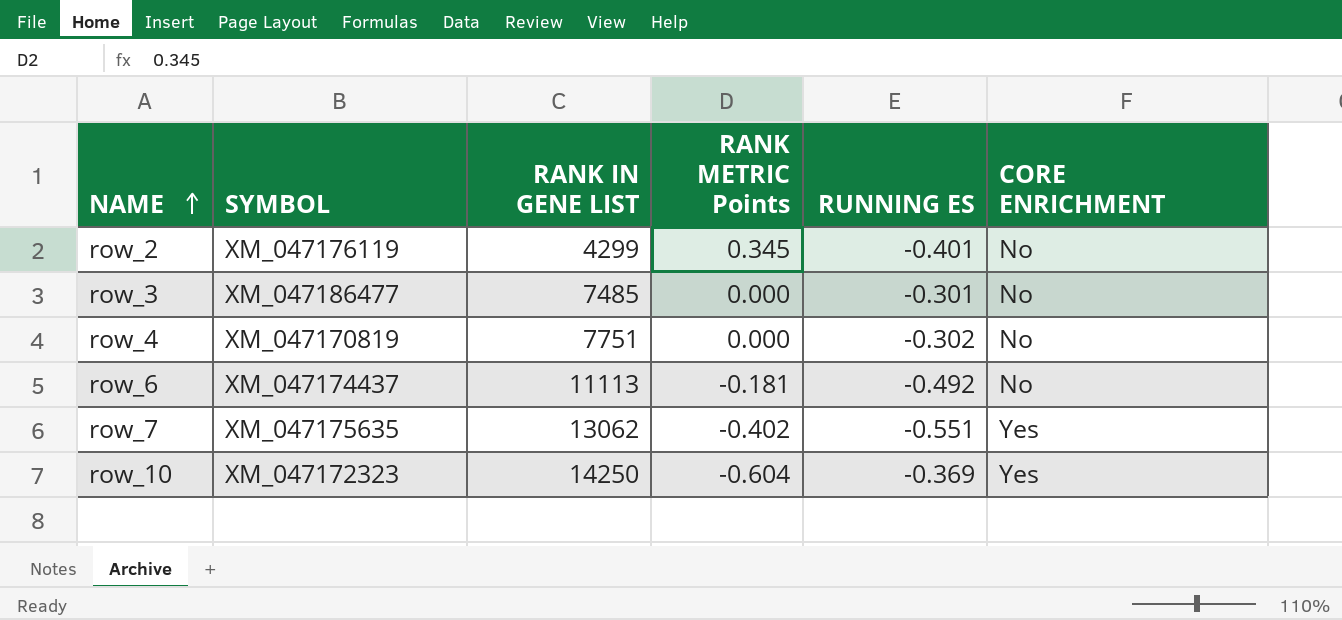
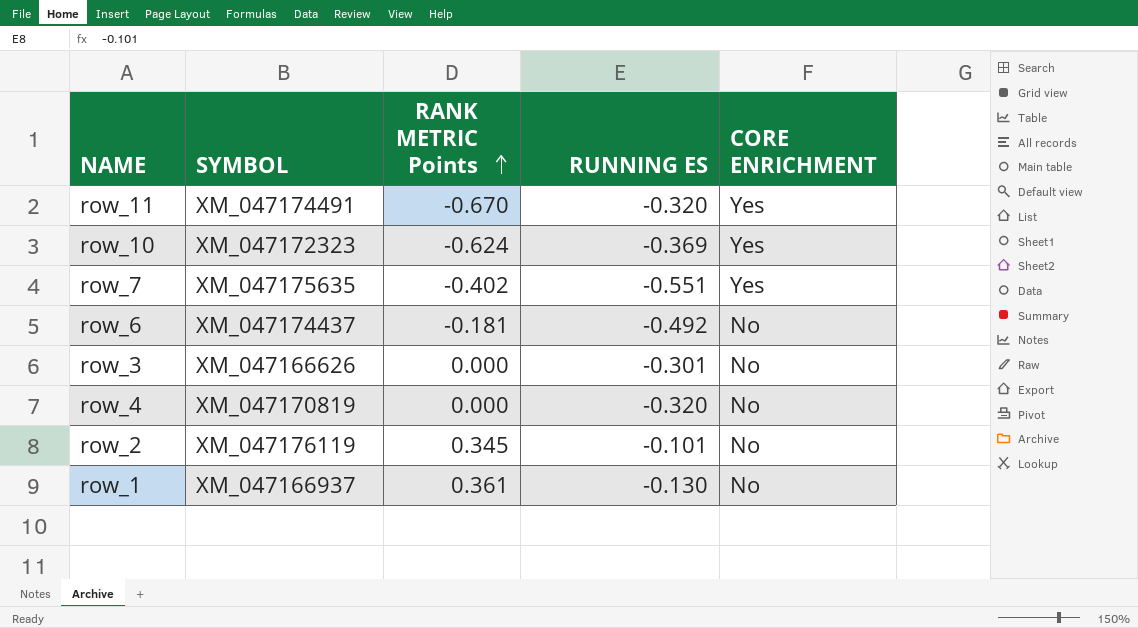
row order: NAME ascending -> RANK METRIC Points ascending
column RANK IN GENE LIST | position: 3 -> none
row row_11: none -> XM_047174491 | -0.670 | -0.320 | Yes
row_10 | RANK METRIC Points: -0.604 -> -0.624
row_3 | SYMBOL: XM_047186477 -> XM_047166626
row_4 | RUNNING ES: -0.302 -> -0.320
row_2 | RUNNING ES: -0.401 -> -0.101
row row_1: none -> XM_047166937 | 0.361 | -0.130 | No

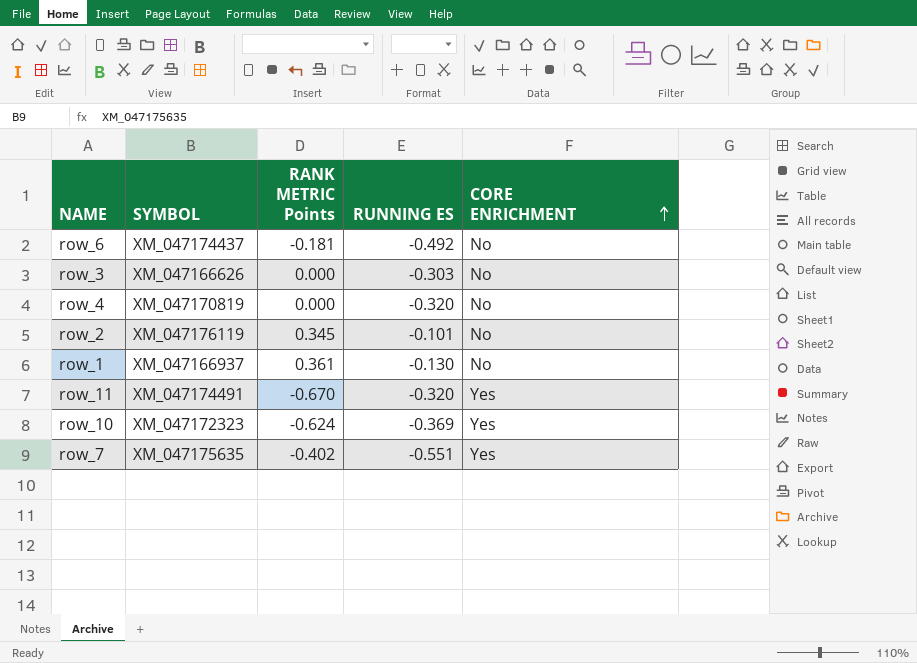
row order: RANK METRIC Points ascending -> CORE ENRICHMENT ascending
row_3 | RUNNING ES: -0.301 -> -0.303

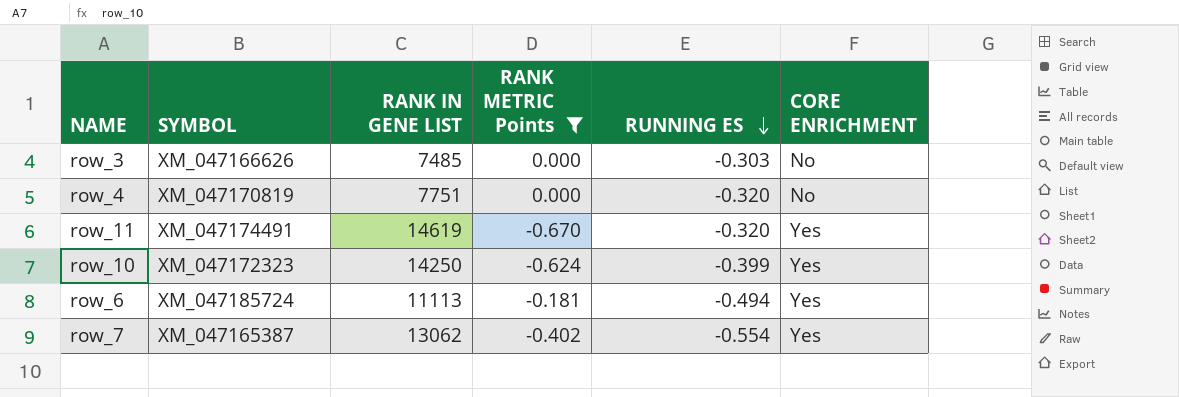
filter: none -> RANK METRIC Points <= 0.000
row order: CORE ENRICHMENT ascending -> RUNNING ES descending
column RANK IN GENE LIST | position: none -> 3
row_10 | RUNNING ES: -0.369 -> -0.399
row_6 | SYMBOL: XM_047174437 -> XM_047185724
row_6 | RUNNING ES: -0.492 -> -0.494
row_6 | CORE ENRICHMENT: No -> Yes
row_7 | SYMBOL: XM_047175635 -> XM_047165387
row_7 | RUNNING ES: -0.551 -> -0.554

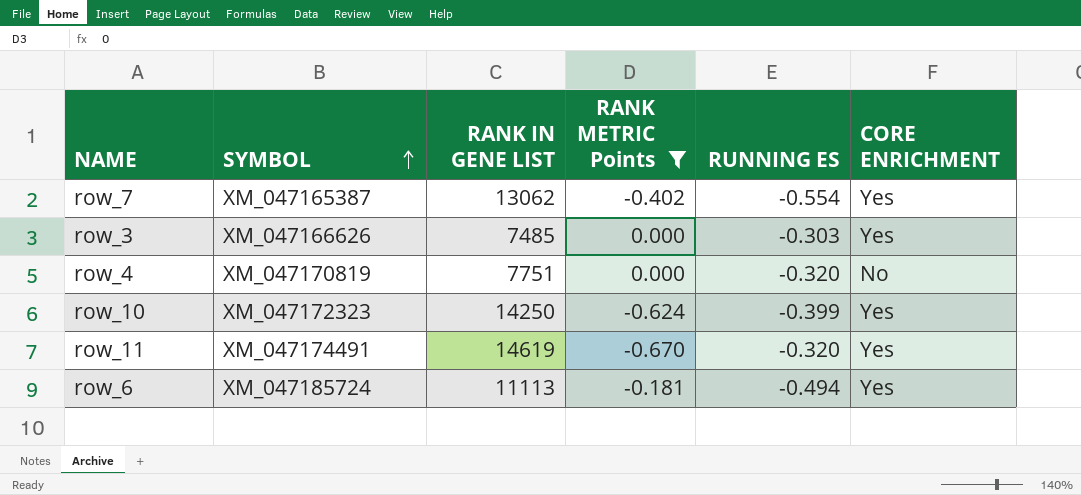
row order: RUNNING ES descending -> SYMBOL ascending
row_3 | CORE ENRICHMENT: No -> Yes

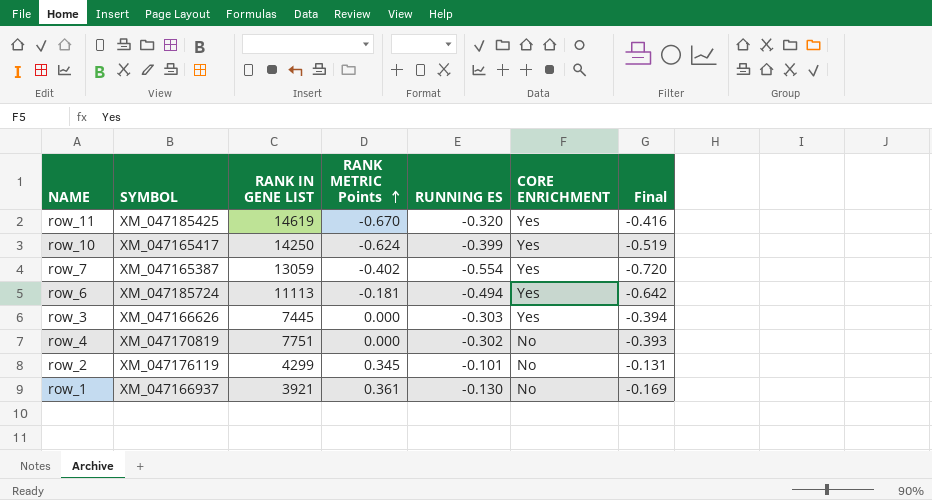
filter: RANK METRIC Points <= 0.000 -> none
row order: SYMBOL ascending -> RANK METRIC Points ascending
column Final | formula: none -> [RUNNING ES] * 1.3
row_11 | SYMBOL: XM_047174491 -> XM_047185425
row_10 | SYMBOL: XM_047172323 -> XM_047165417
row_7 | RANK IN GENE LIST: 13062 -> 13059
row_3 | RANK IN GENE LIST: 7485 -> 7445
row_4 | RUNNING ES: -0.320 -> -0.302

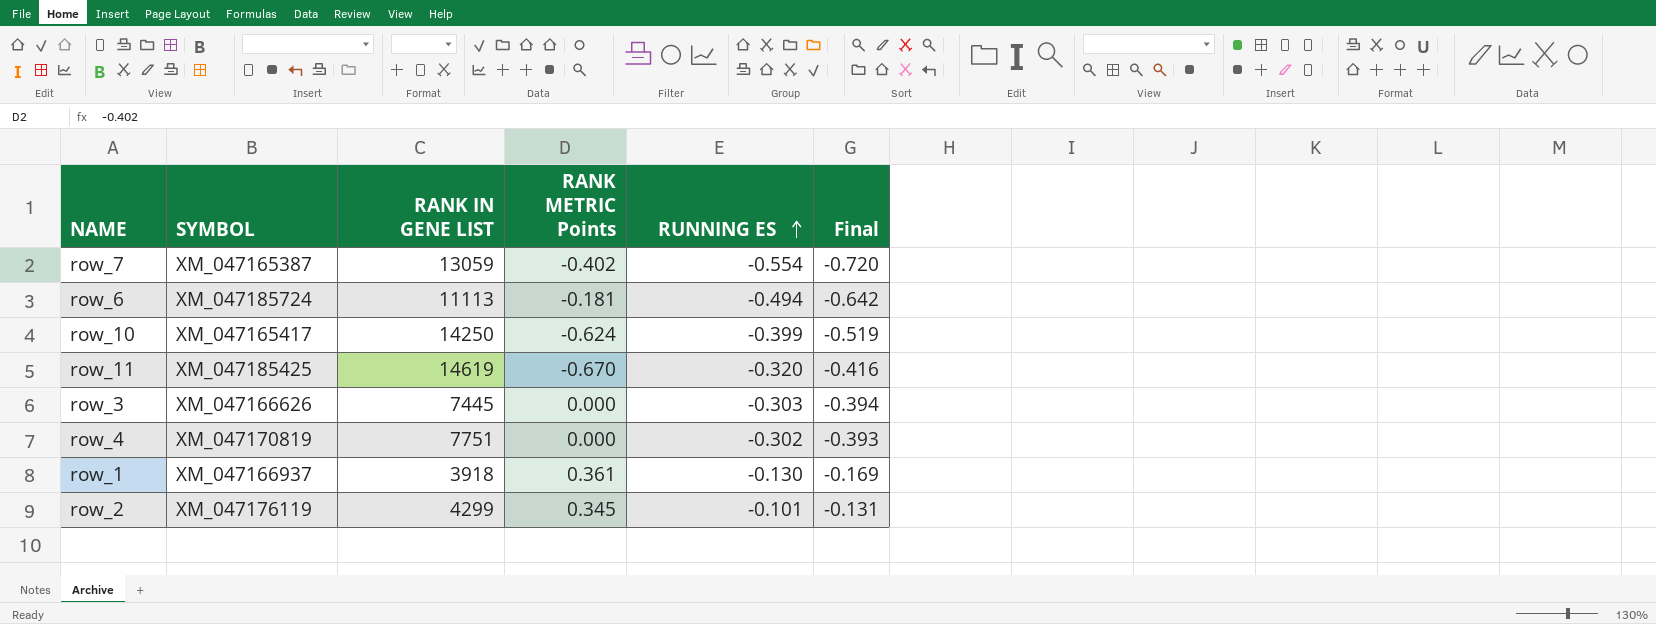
row order: RANK METRIC Points ascending -> RUNNING ES ascending
column CORE ENRICHMENT | position: 6 -> none
row_1 | RANK IN GENE LIST: 3921 -> 3918

